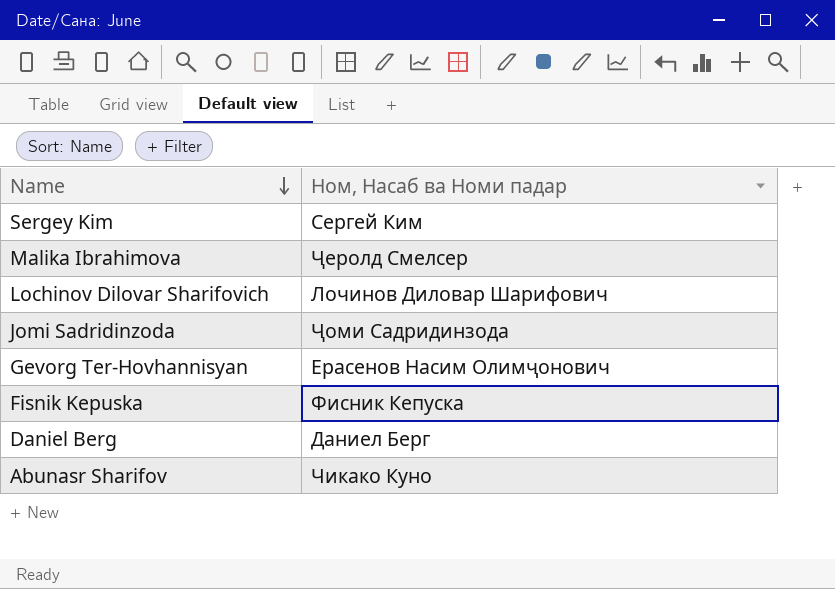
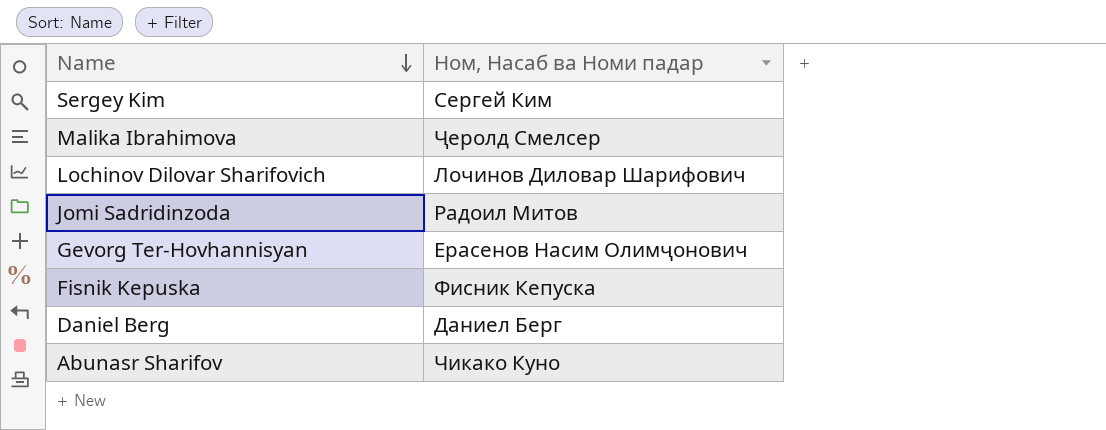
Jomi Sadridinzoda | Ном, Насаб ва Номи падар: Ҷоми Садридинзода -> Радоил Митов

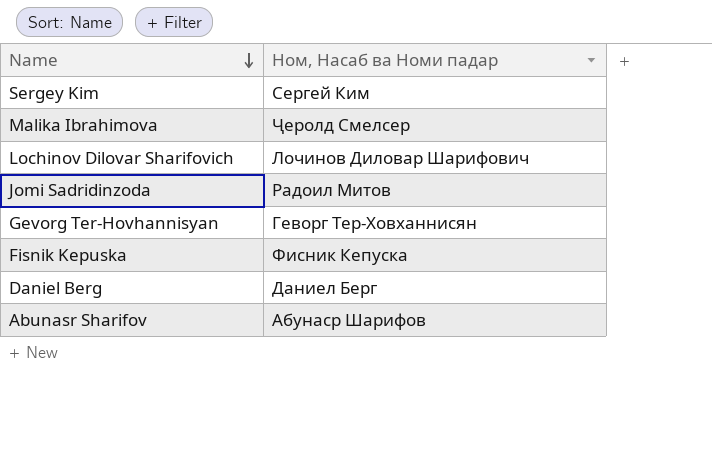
Gevorg Ter-Hovhannisyan | Ном, Насаб ва Номи падар: Ерасенов Насим Олимҷонович -> Геворг Тер-Ховханнисян
Abunasr Sharifov | Ном, Насаб ва Номи падар: Чикако Куно -> Абунаср Шарифов

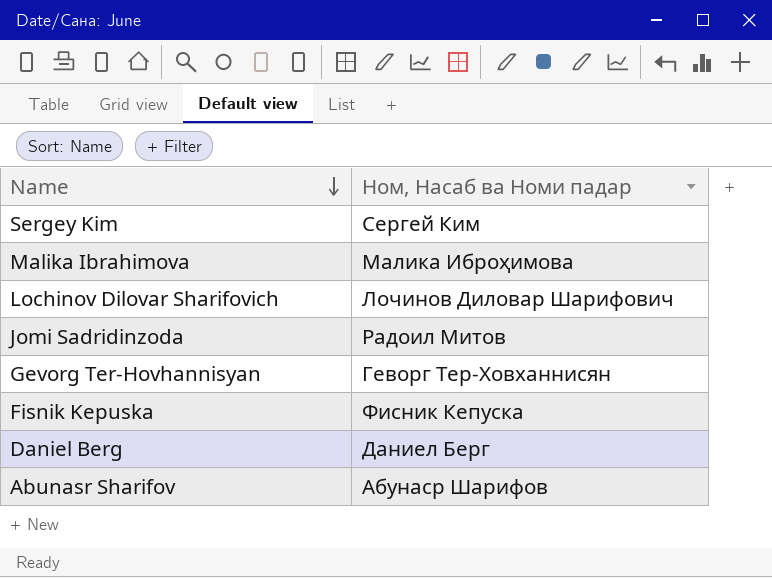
Malika Ibrahimova | Ном, Насаб ва Номи падар: Ҷеролд Смелсер -> Малика Иброҳимова

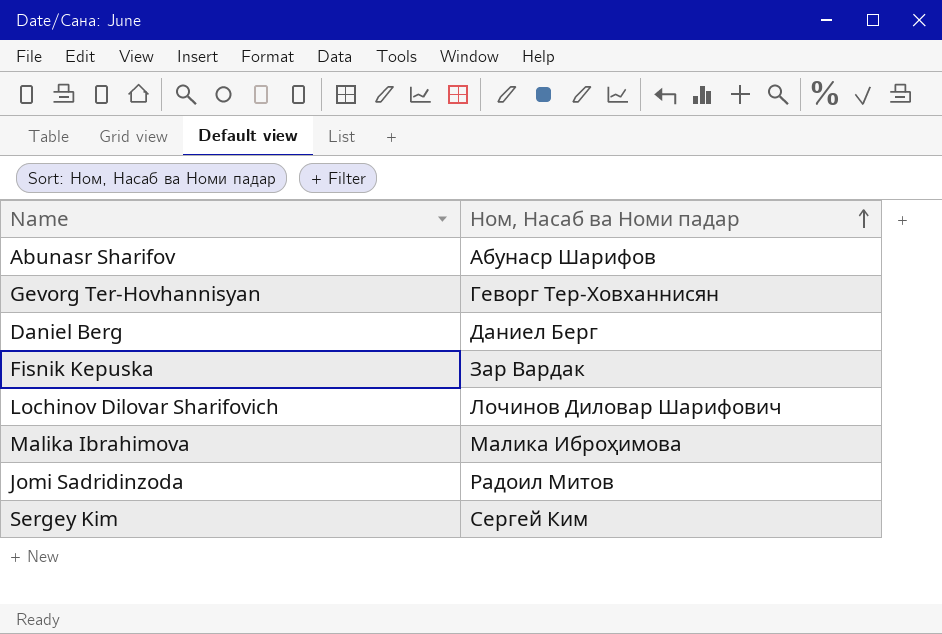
row order: Name descending -> Ном, Насаб ва Номи падар ascending
Fisnik Kepuska | Ном, Насаб ва Номи падар: Фисник Кепуска -> Зар Вардак

